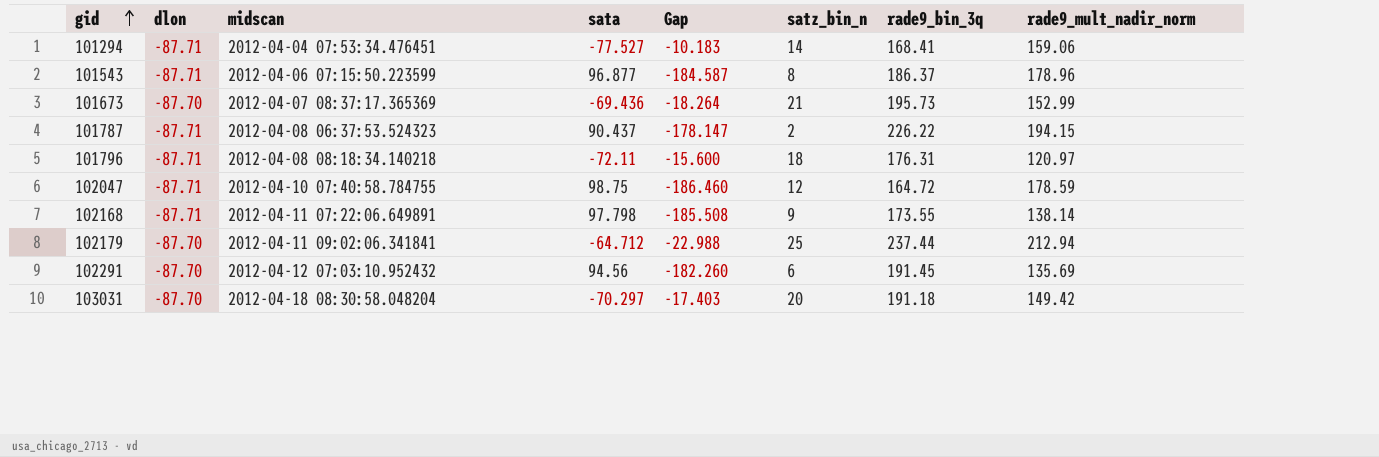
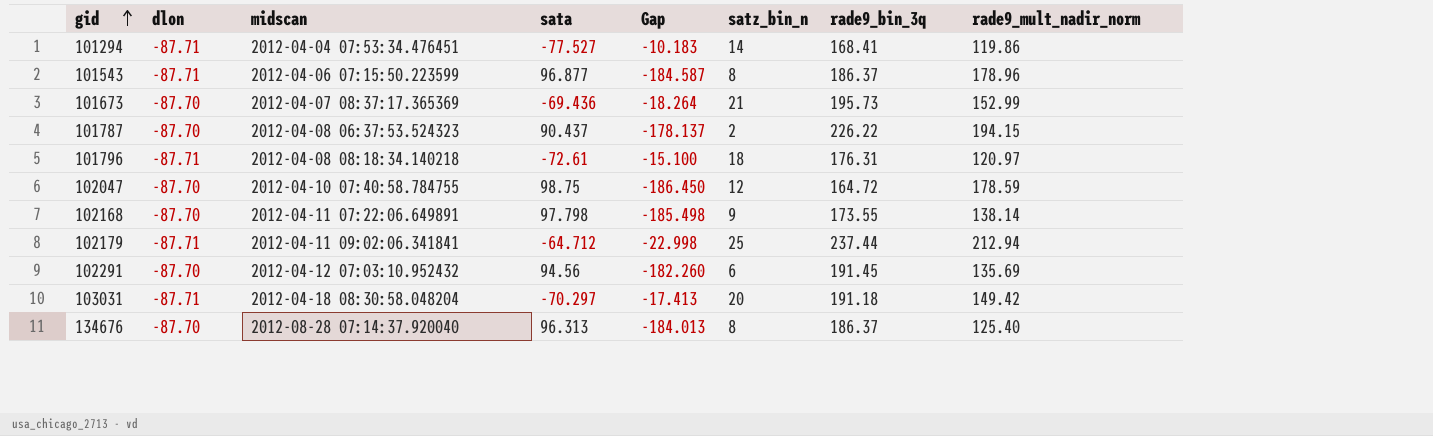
101294 | rade9_mult_nadir_norm: 159.06 -> 119.86
101787 | dlon: -87.71 -> -87.70
101787 | Gap: -178.147 -> -178.137
101796 | sata: -72.11 -> -72.61
101796 | Gap: -15.600 -> -15.100
102047 | dlon: -87.71 -> -87.70
102047 | Gap: -186.460 -> -186.450
102168 | dlon: -87.71 -> -87.70
102168 | Gap: -185.508 -> -185.498
102179 | dlon: -87.70 -> -87.71
102179 | Gap: -22.988 -> -22.998
103031 | dlon: -87.70 -> -87.71
103031 | Gap: -17.403 -> -17.413
row 134676: none -> -87.70 | 2012-08-28 07:14:37.920040 | 96.313 | -184.013 | 8 | 186.37 | 125.40

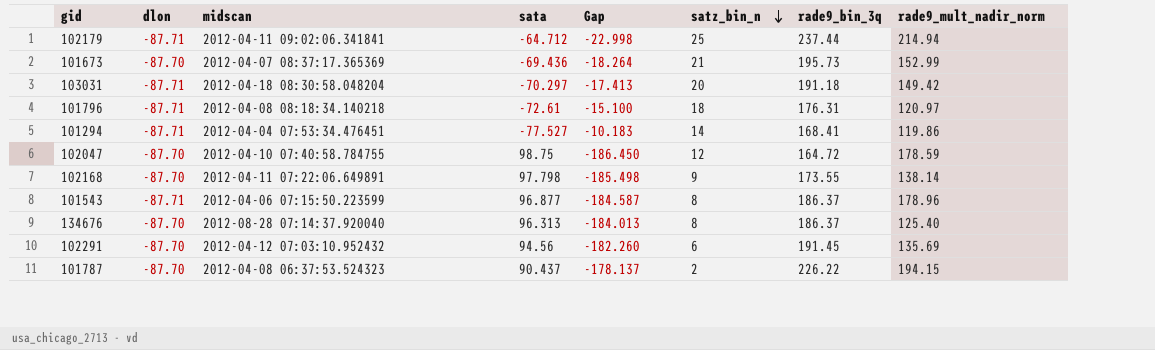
row order: gid ascending -> satz_bin_n descending
102179 | rade9_mult_nadir_norm: 212.94 -> 214.94

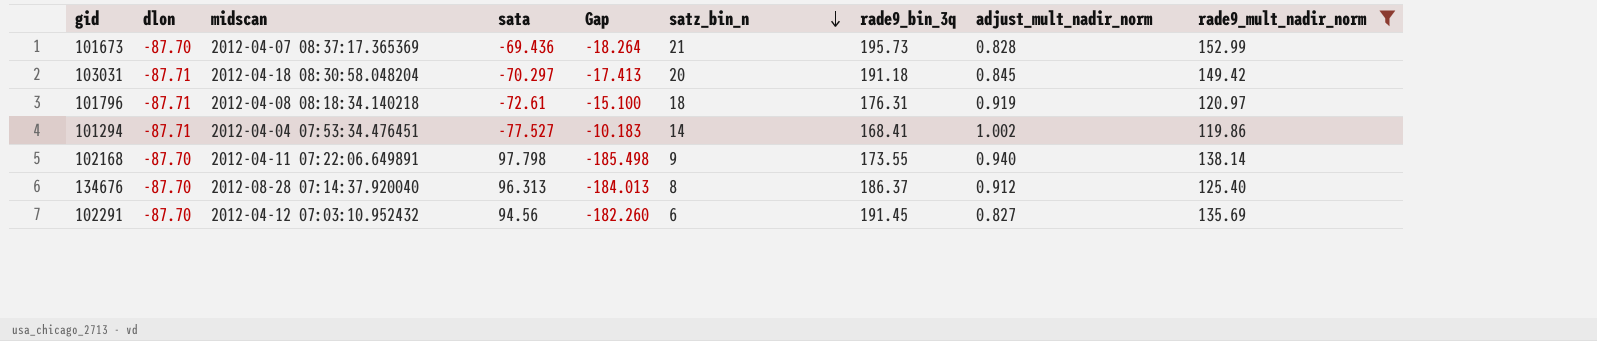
filter: none -> rade9_mult_nadir_norm <= 152.99
column adjust_mult_nadir_norm | position: none -> 8

